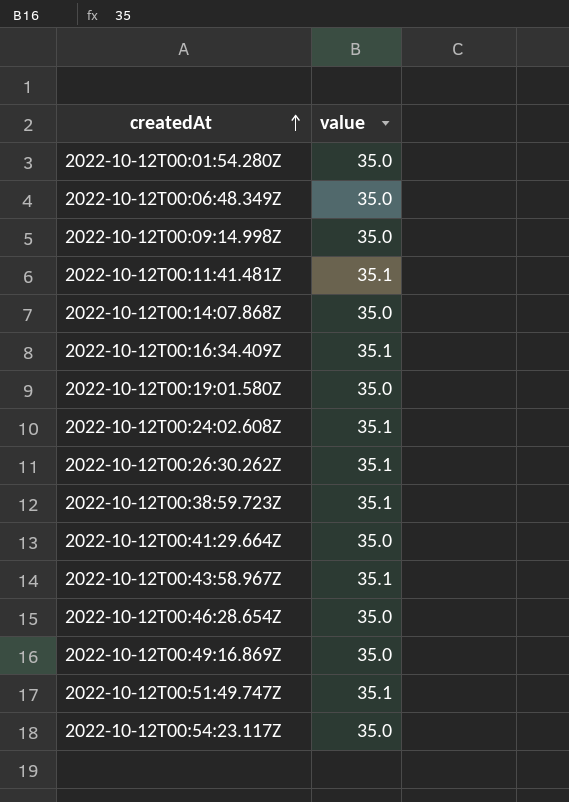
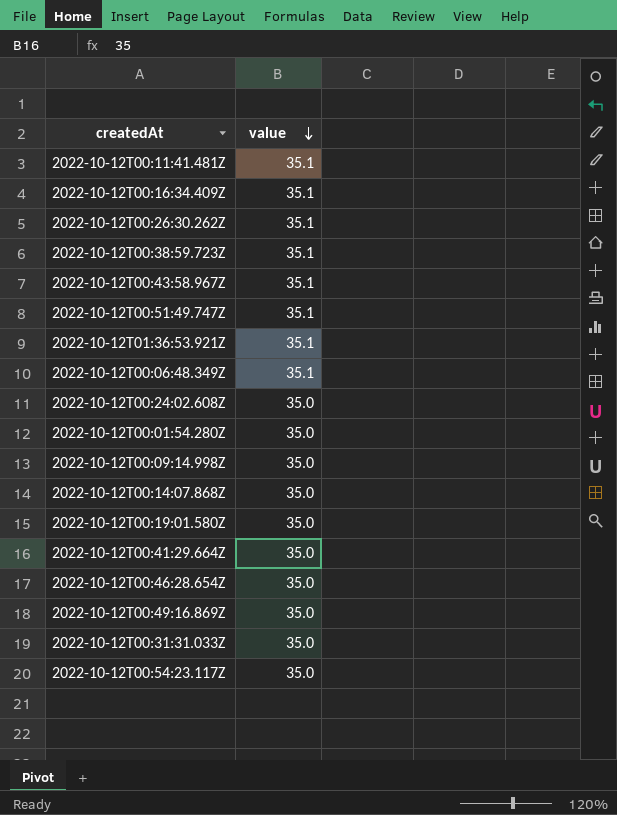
row order: createdAt ascending -> value descending
row 2022-10-12T01:36:53.921Z: none -> 35.1
2022-10-12T00:06:48.349Z | value: 35.0 -> 35.1
2022-10-12T00:24:02.608Z | value: 35.1 -> 35.0
row 2022-10-12T00:31:31.033Z: none -> 35.0

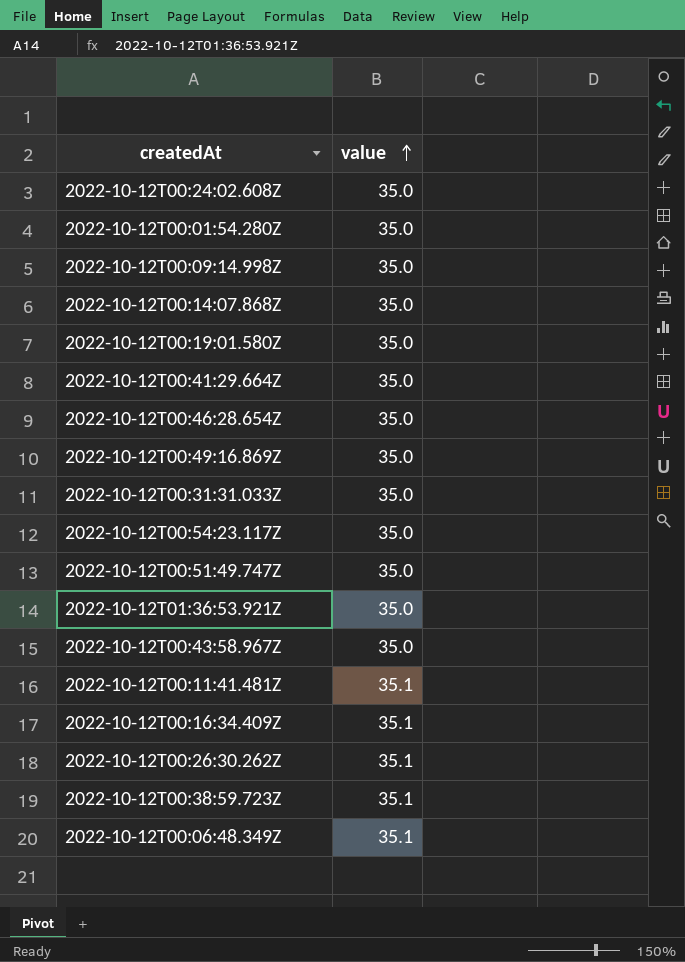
row order: value descending -> value ascending
2022-10-12T00:51:49.747Z | value: 35.1 -> 35.0
2022-10-12T01:36:53.921Z | value: 35.1 -> 35.0
2022-10-12T00:43:58.967Z | value: 35.1 -> 35.0

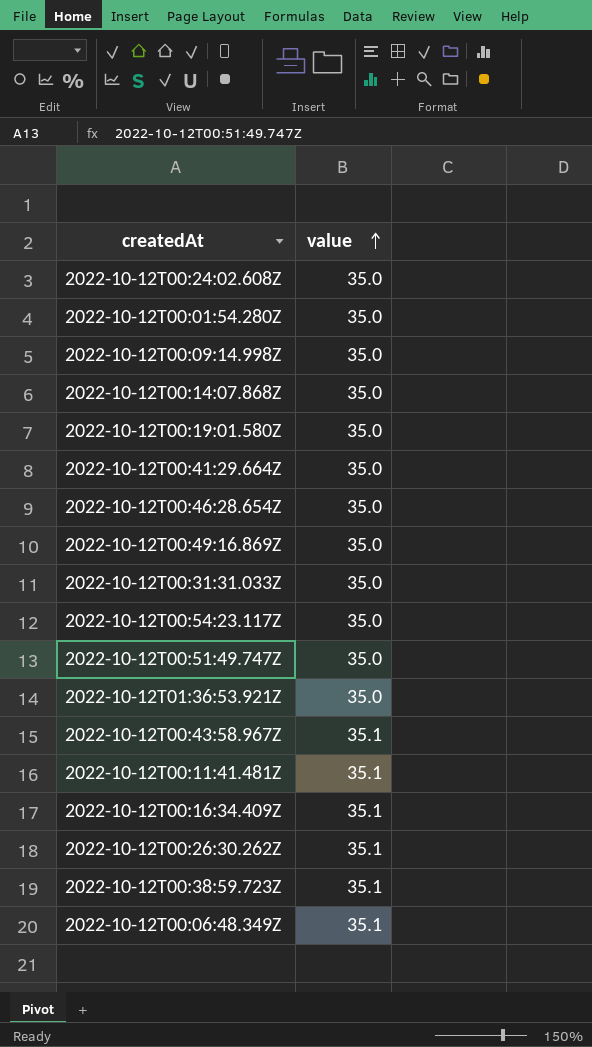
2022-10-12T00:43:58.967Z | value: 35.0 -> 35.1

